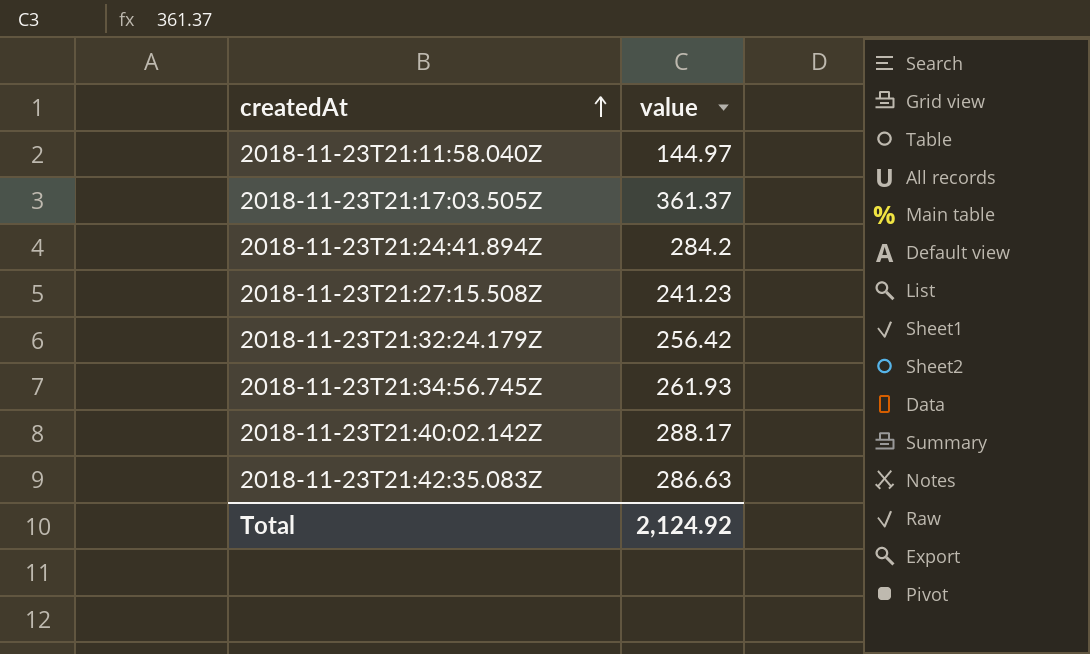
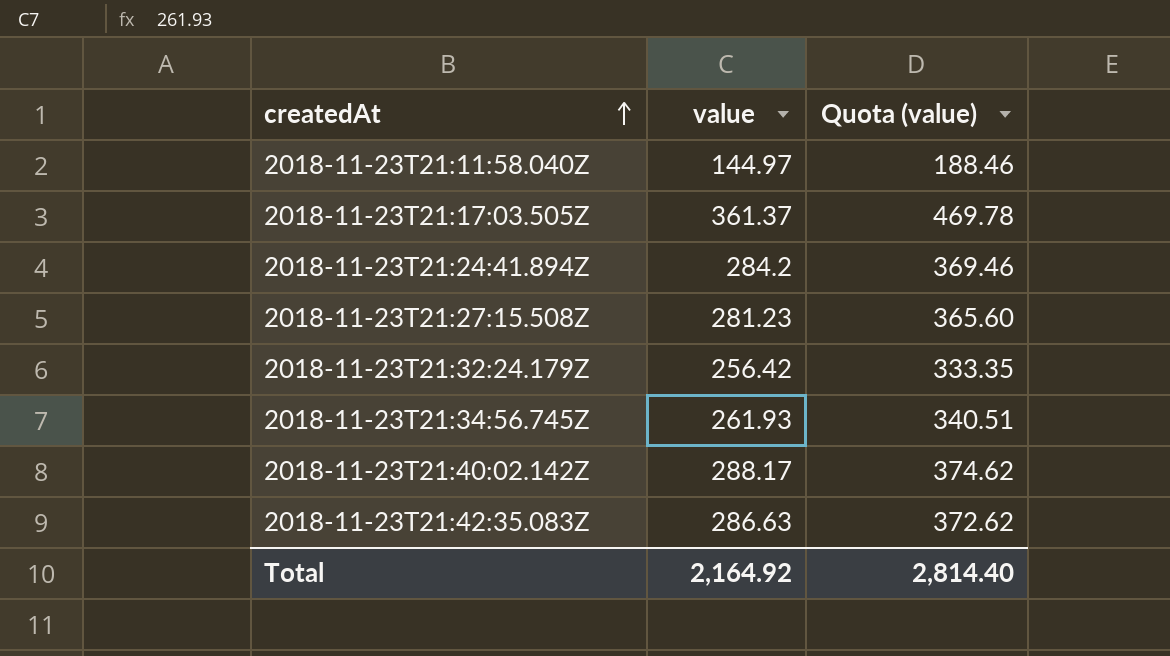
column Quota (value) | formula: none -> [value] * 1.3
2018-11-23T21:27:15.508Z | value: 241.23 -> 281.23
Total | value: 2,124.92 -> 2,164.92

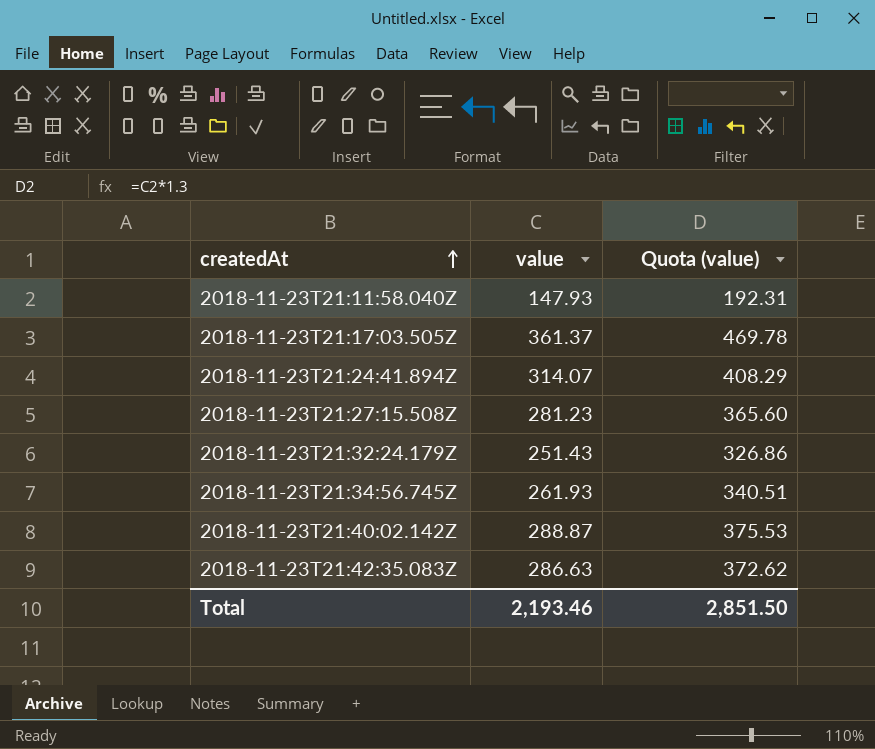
2018-11-23T21:11:58.040Z | value: 144.97 -> 147.93
2018-11-23T21:11:58.040Z | Quota (value): 188.46 -> 192.31
2018-11-23T21:24:41.894Z | value: 284.2 -> 314.07
2018-11-23T21:24:41.894Z | Quota (value): 369.46 -> 408.29
2018-11-23T21:32:24.179Z | value: 256.42 -> 251.43
2018-11-23T21:32:24.179Z | Quota (value): 333.35 -> 326.86
2018-11-23T21:40:02.142Z | value: 288.17 -> 288.87
2018-11-23T21:40:02.142Z | Quota (value): 374.62 -> 375.53
Total | value: 2,164.92 -> 2,193.46
Total | Quota (value): 2,814.40 -> 2,851.50

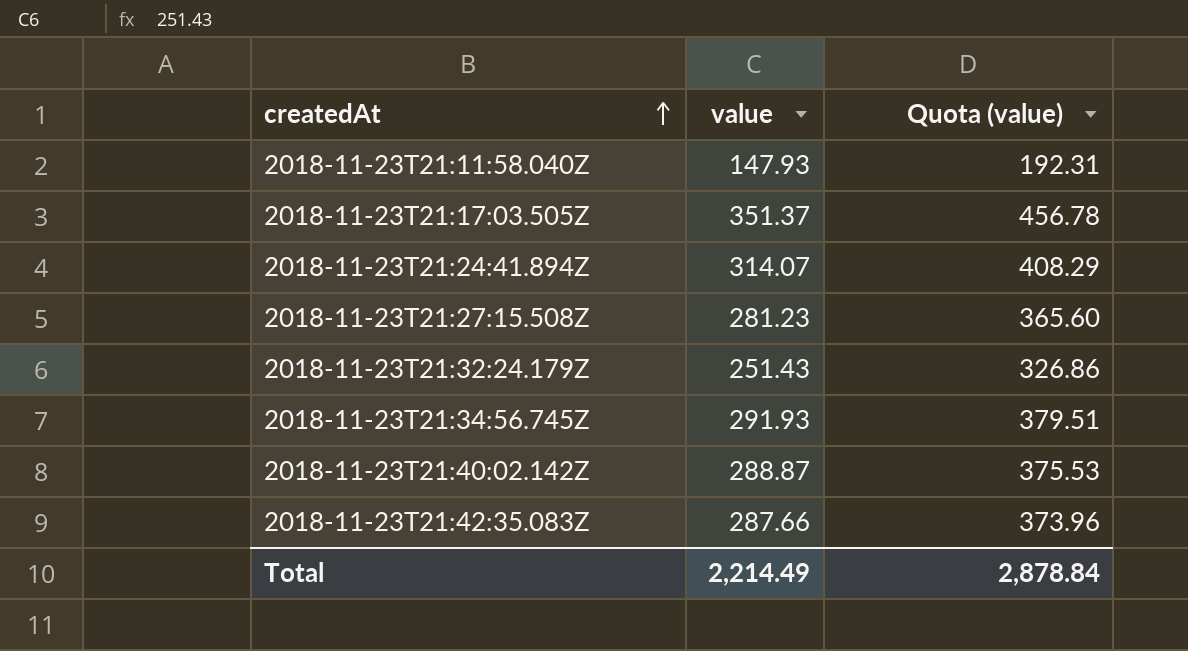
2018-11-23T21:17:03.505Z | value: 361.37 -> 351.37
2018-11-23T21:17:03.505Z | Quota (value): 469.78 -> 456.78
2018-11-23T21:34:56.745Z | value: 261.93 -> 291.93
2018-11-23T21:34:56.745Z | Quota (value): 340.51 -> 379.51
2018-11-23T21:42:35.083Z | value: 286.63 -> 287.66
2018-11-23T21:42:35.083Z | Quota (value): 372.62 -> 373.96
Total | value: 2,193.46 -> 2,214.49
Total | Quota (value): 2,851.50 -> 2,878.84

